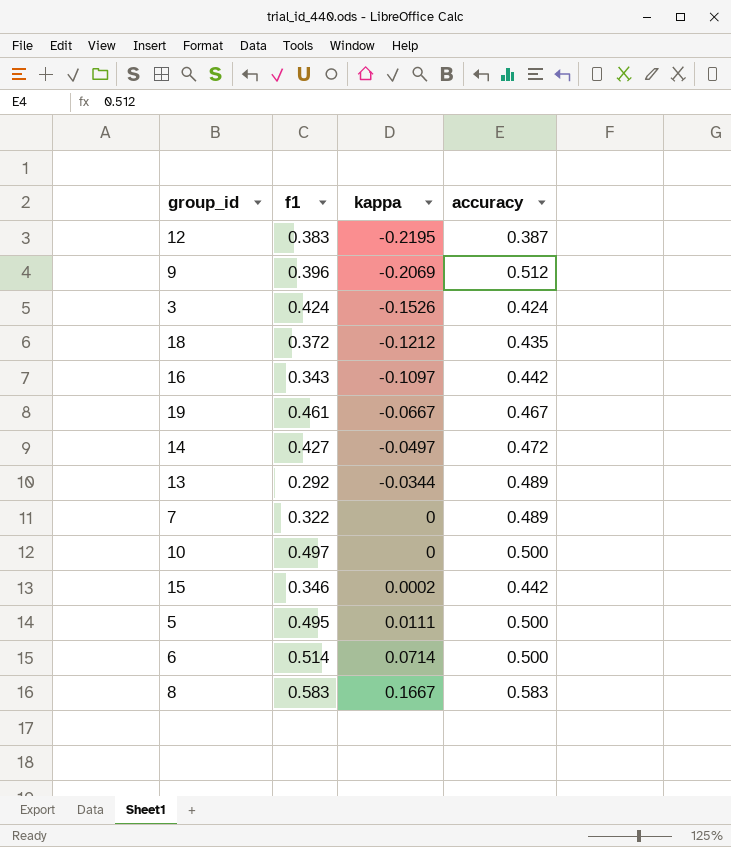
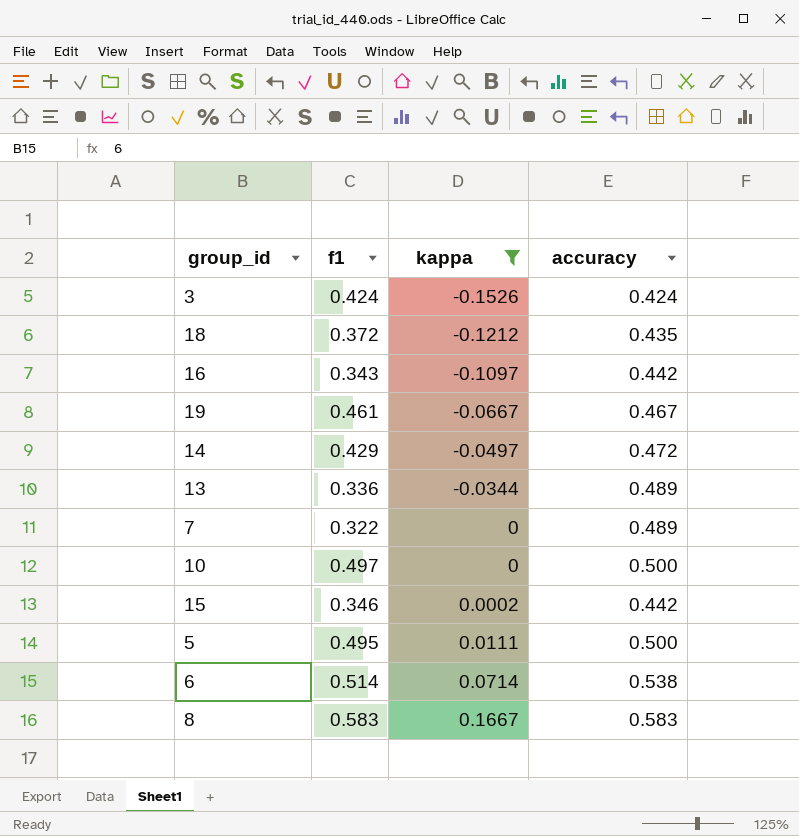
filter: none -> kappa >= -0.1526
14 | f1: 0.427 -> 0.429
13 | f1: 0.292 -> 0.336
6 | accuracy: 0.500 -> 0.538

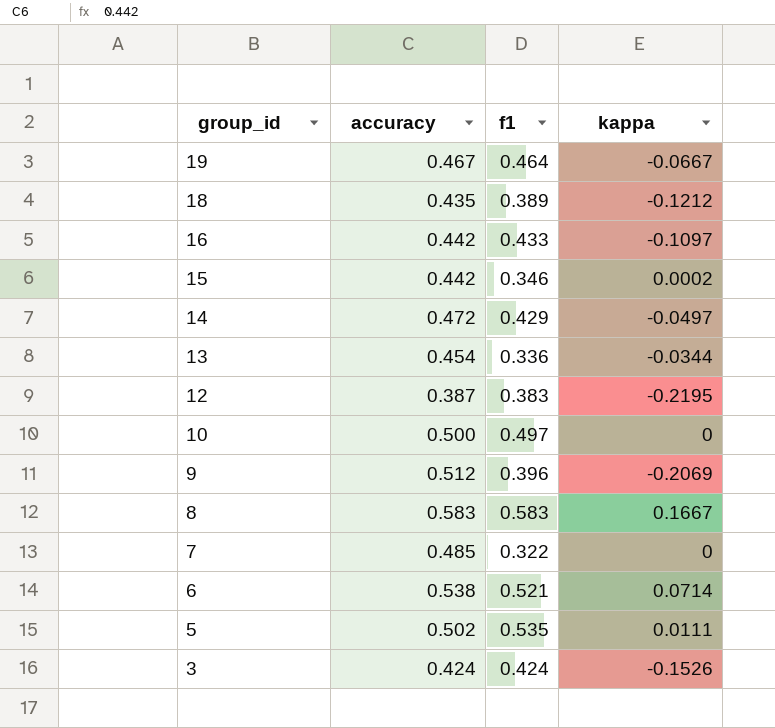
filter: kappa >= -0.1526 -> none
row order: kappa ascending -> group_id descending
column accuracy | position: 4 -> 2
19 | f1: 0.461 -> 0.464
18 | f1: 0.372 -> 0.389
16 | f1: 0.343 -> 0.433
13 | accuracy: 0.489 -> 0.454
7 | accuracy: 0.489 -> 0.485
6 | f1: 0.514 -> 0.521
5 | accuracy: 0.500 -> 0.502
5 | f1: 0.495 -> 0.535

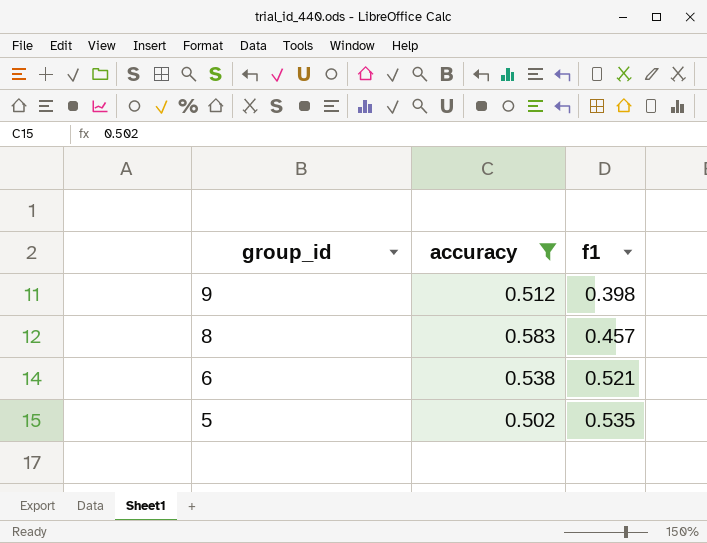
filter: none -> accuracy >= 0.502
column kappa | position: 4 -> none
9 | f1: 0.396 -> 0.398
8 | f1: 0.583 -> 0.457

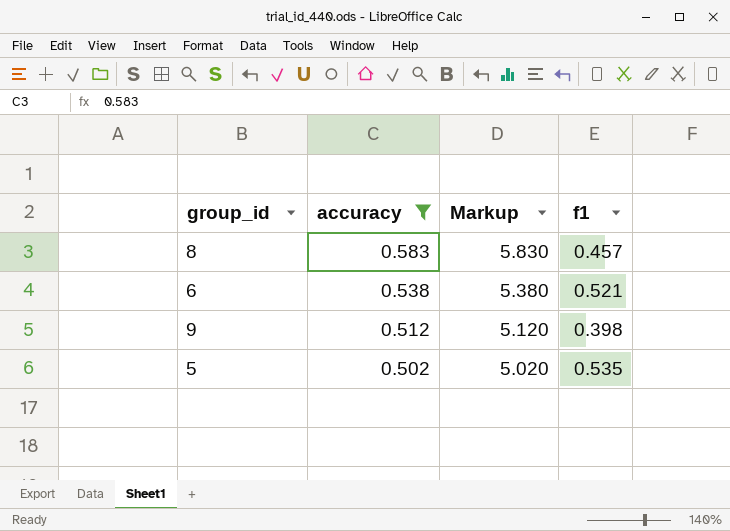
row order: group_id descending -> accuracy descending
column Markup | formula: none -> [accuracy] * 10

